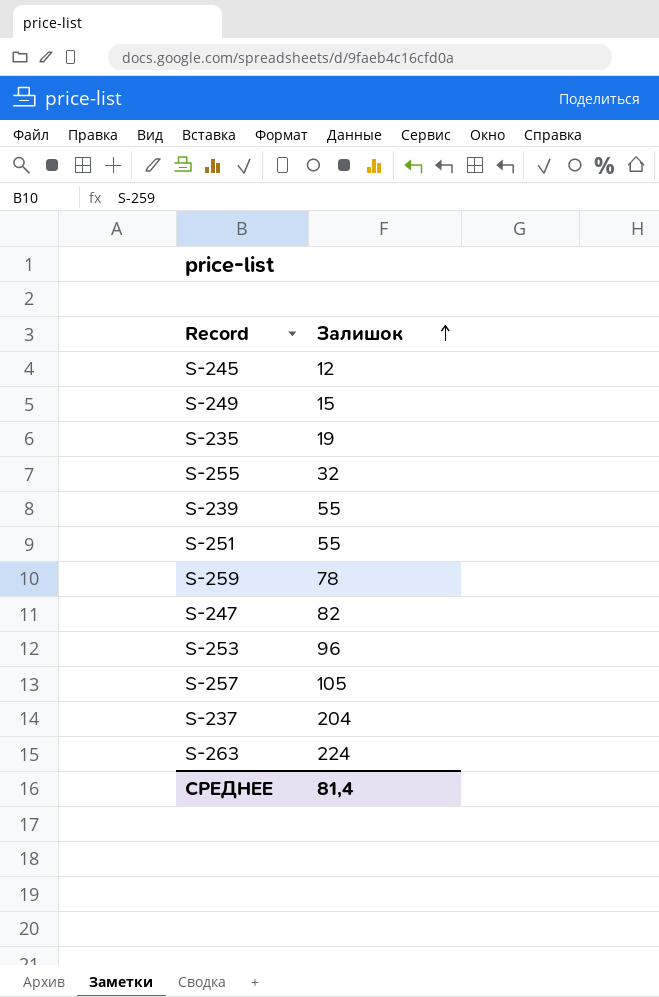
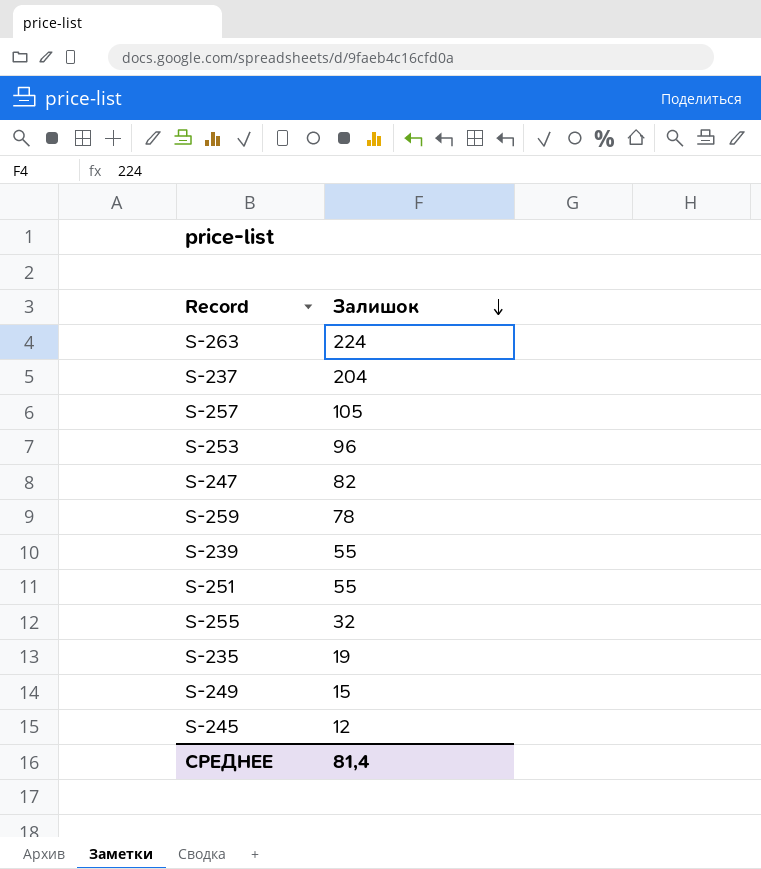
row order: Залишок ascending -> Залишок descending

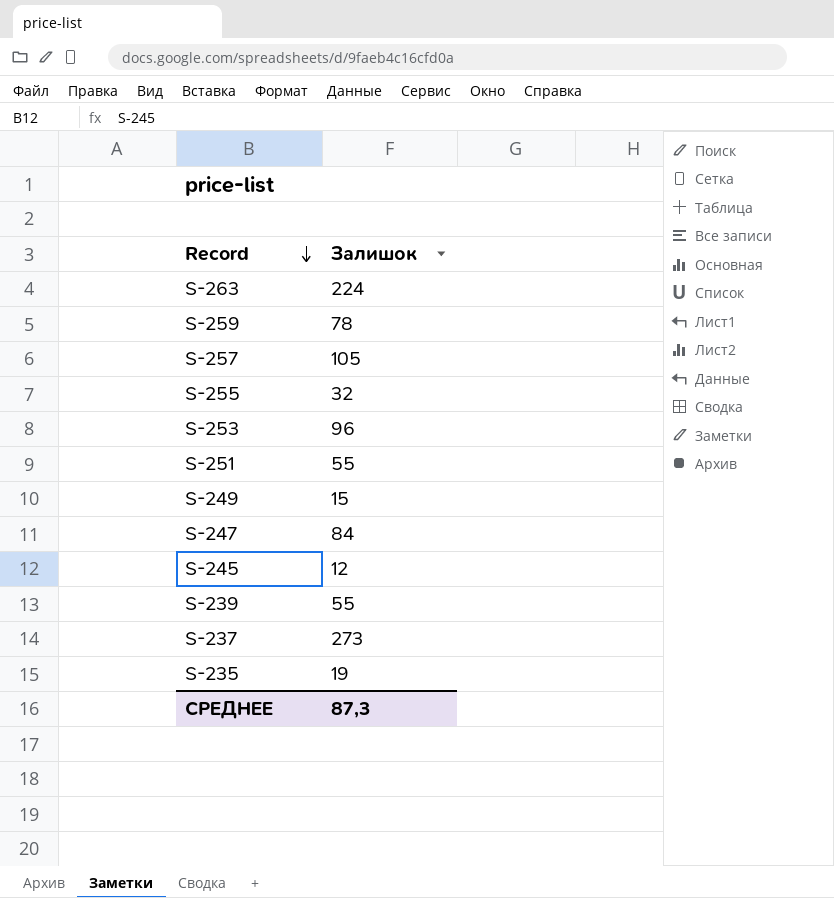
row order: Залишок descending -> Record descending
S-247 | Залишок: 82 -> 84
S-237 | Залишок: 204 -> 273
СРЕДНЕЕ | Залишок: 81,4 -> 87,3

